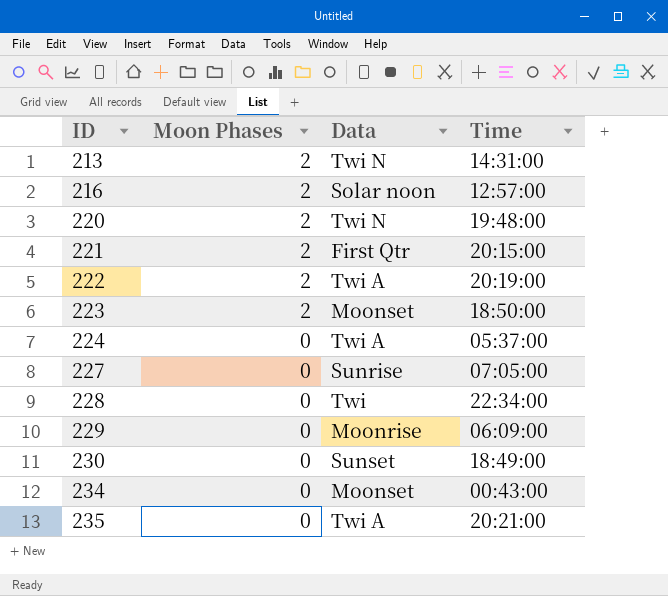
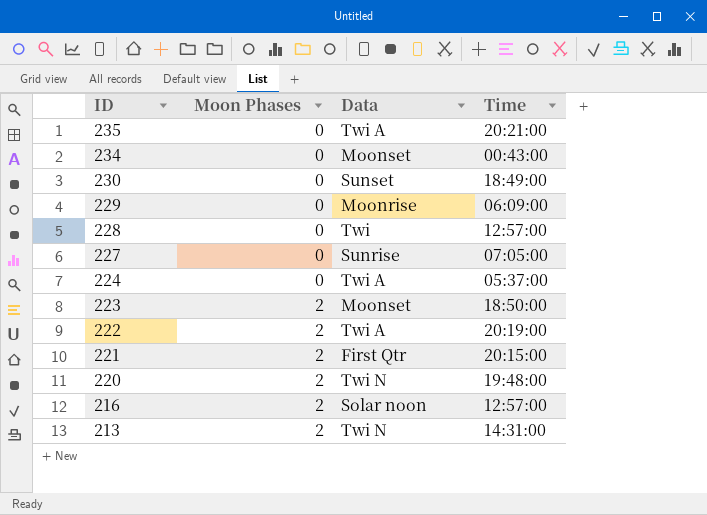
row order: ID ascending -> ID descending
228 | Time: 22:34:00 -> 12:57:00

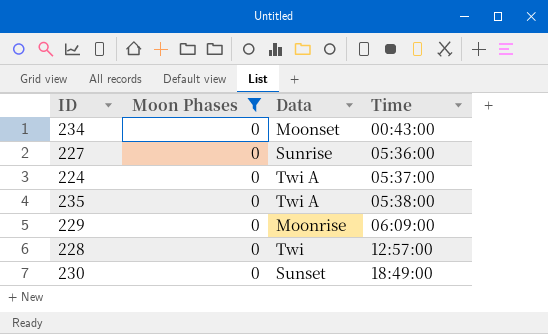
filter: none -> Moon Phases = 0
row order: ID descending -> Time ascending
227 | Time: 07:05:00 -> 05:36:00
235 | Time: 20:21:00 -> 05:38:00

